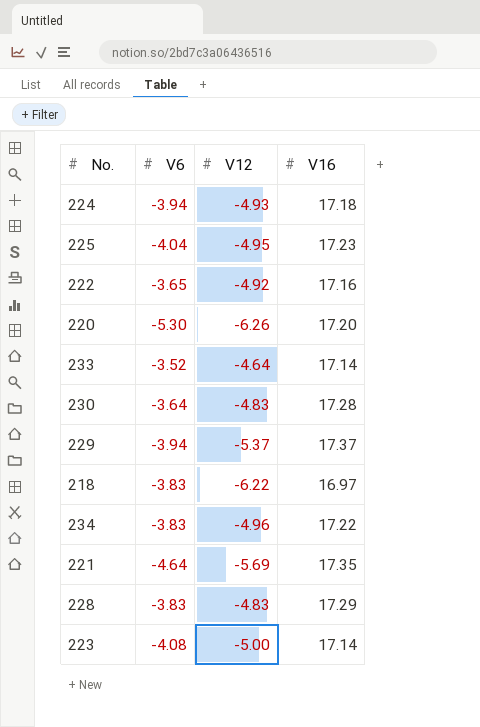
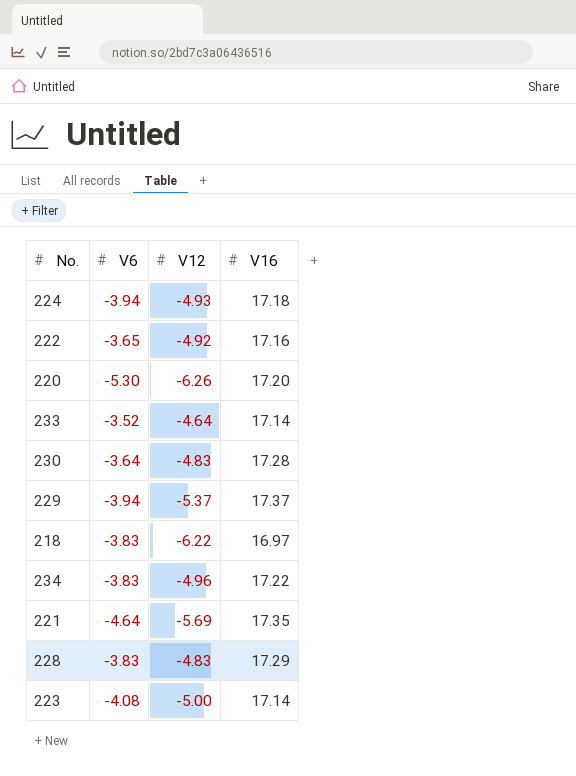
row 225: -4.04 | -4.95 | 17.23 -> none

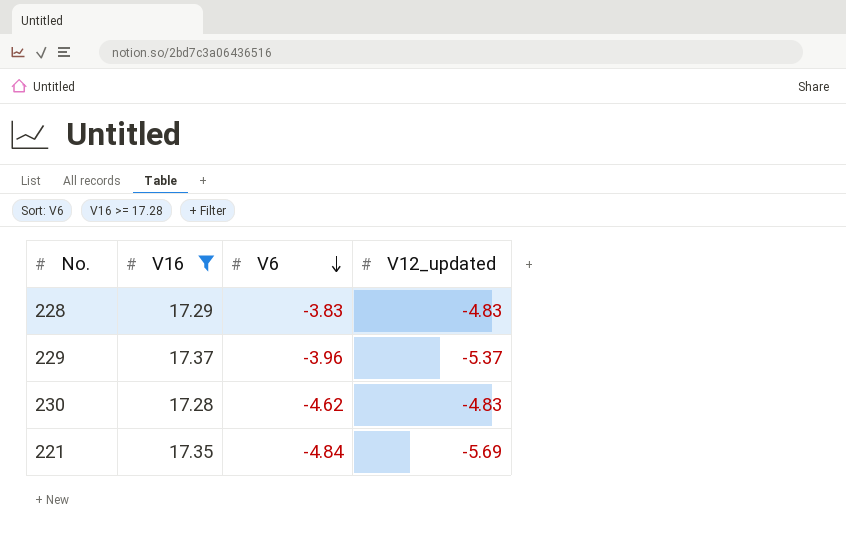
filter: none -> V16 >= 17.28
row order: none -> V6 descending
column V16 | position: 4 -> 2
column name: V12 -> V12_updated
229 | V6: -3.94 -> -3.96
230 | V6: -3.64 -> -4.62
221 | V6: -4.64 -> -4.84

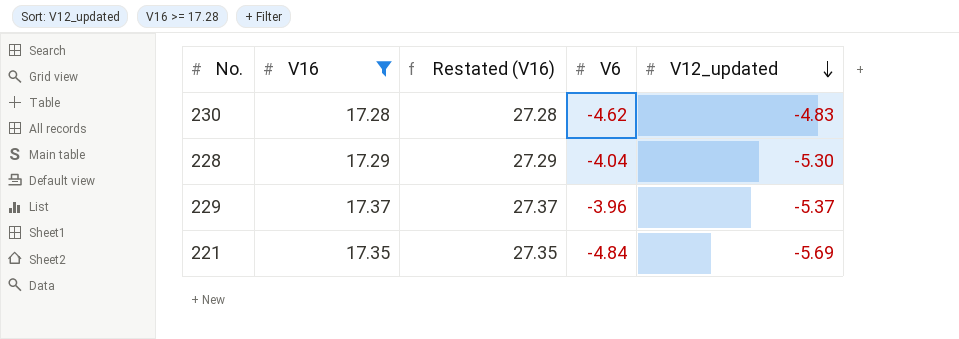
row order: V6 descending -> V12_updated descending
column Restated (V16) | formula: none -> [V16] + 10
228 | V6: -3.83 -> -4.04
228 | V12_updated: -4.83 -> -5.30

